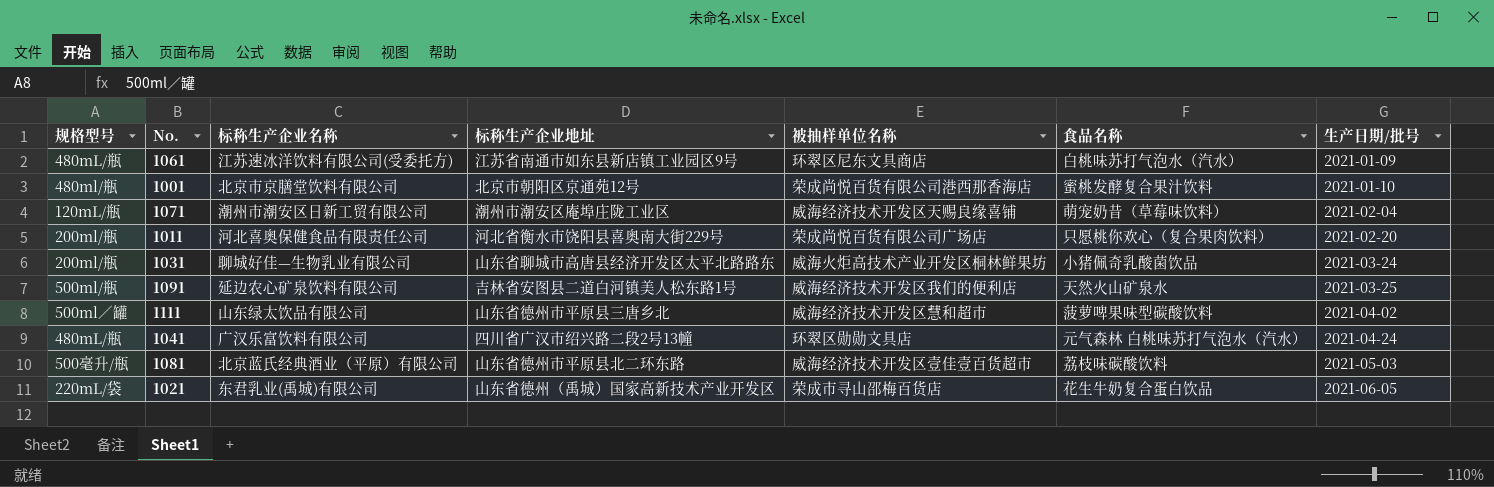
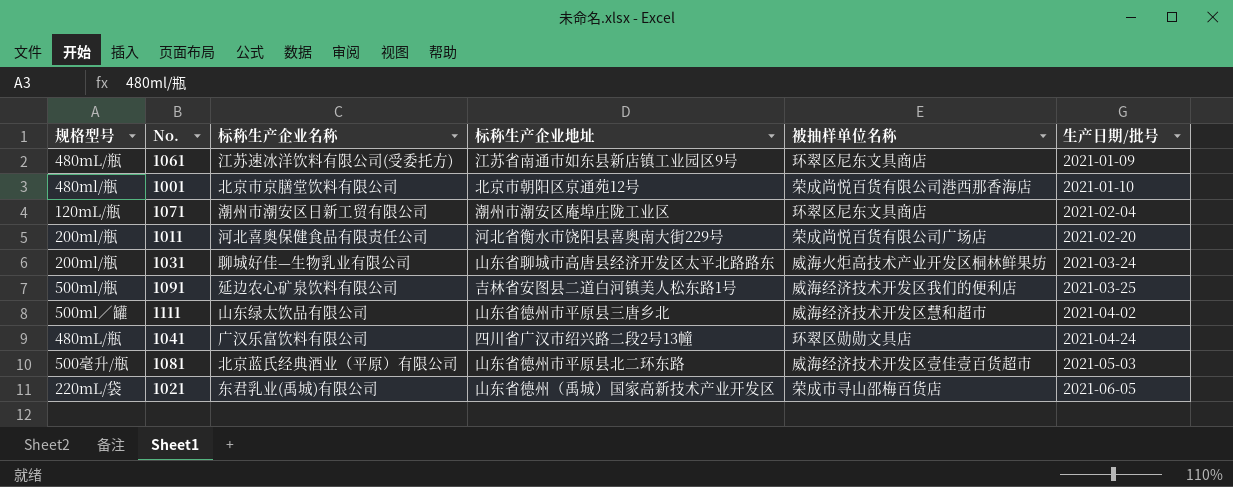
column 食品名称 | position: 6 -> none
1071 | 被抽样单位名称: 威海经济技术开发区天赐良缘喜铺 -> 环翠区尼东文具商店

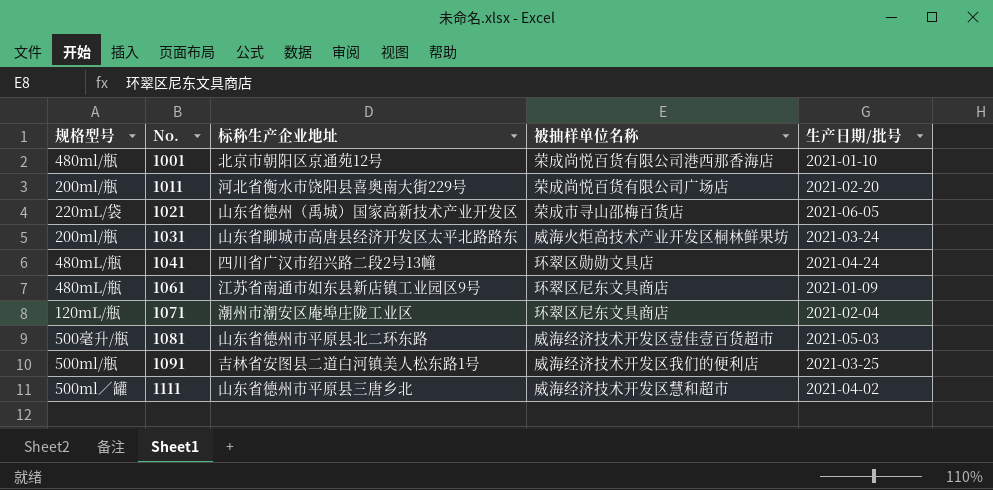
row order: 生产日期/批号 ascending -> No. ascending
column 标称生产企业名称 | position: 3 -> none

